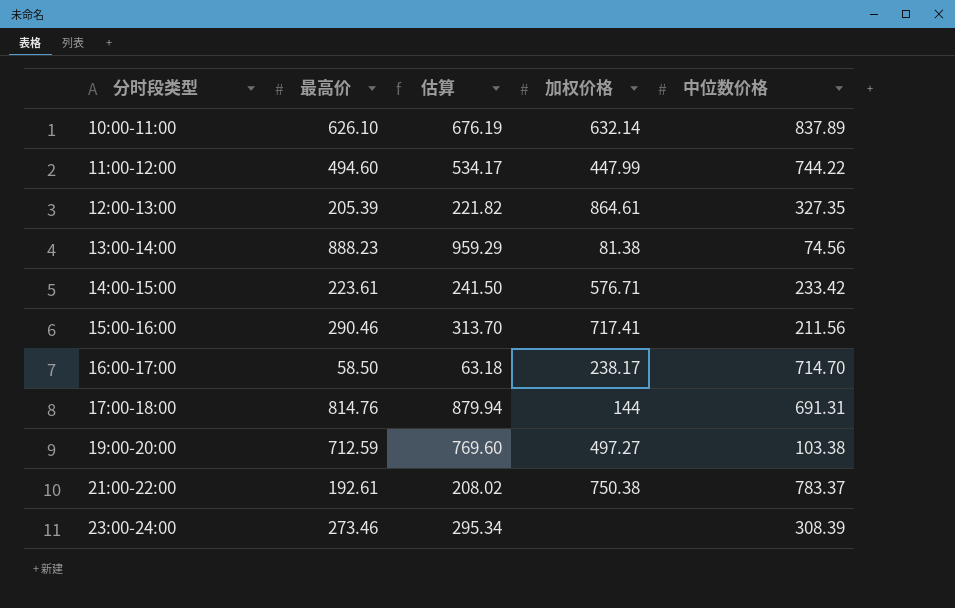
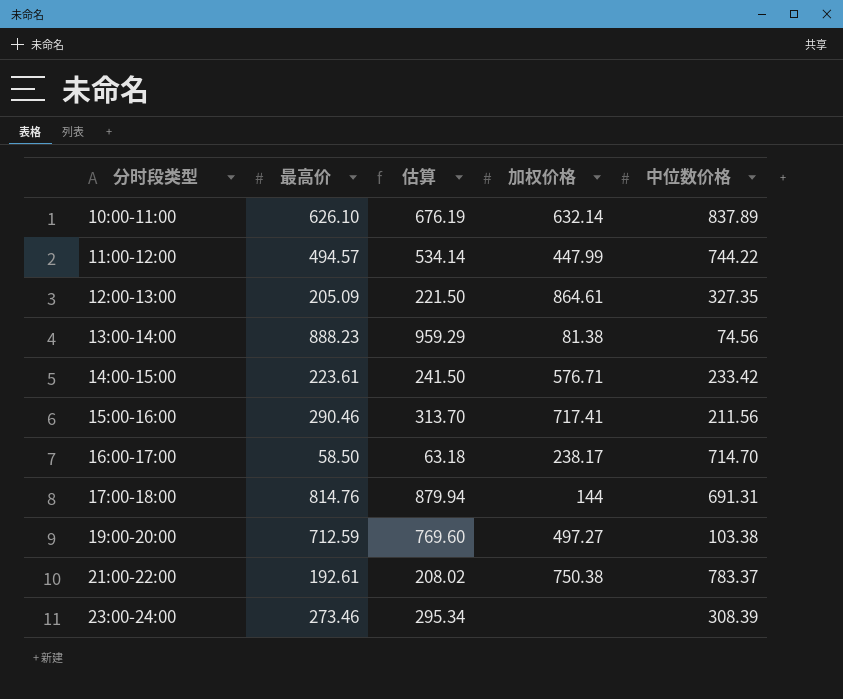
11:00-12:00 | 最高价: 494.60 -> 494.57
11:00-12:00 | 估算: 534.17 -> 534.14
12:00-13:00 | 最高价: 205.39 -> 205.09
12:00-13:00 | 估算: 221.82 -> 221.50

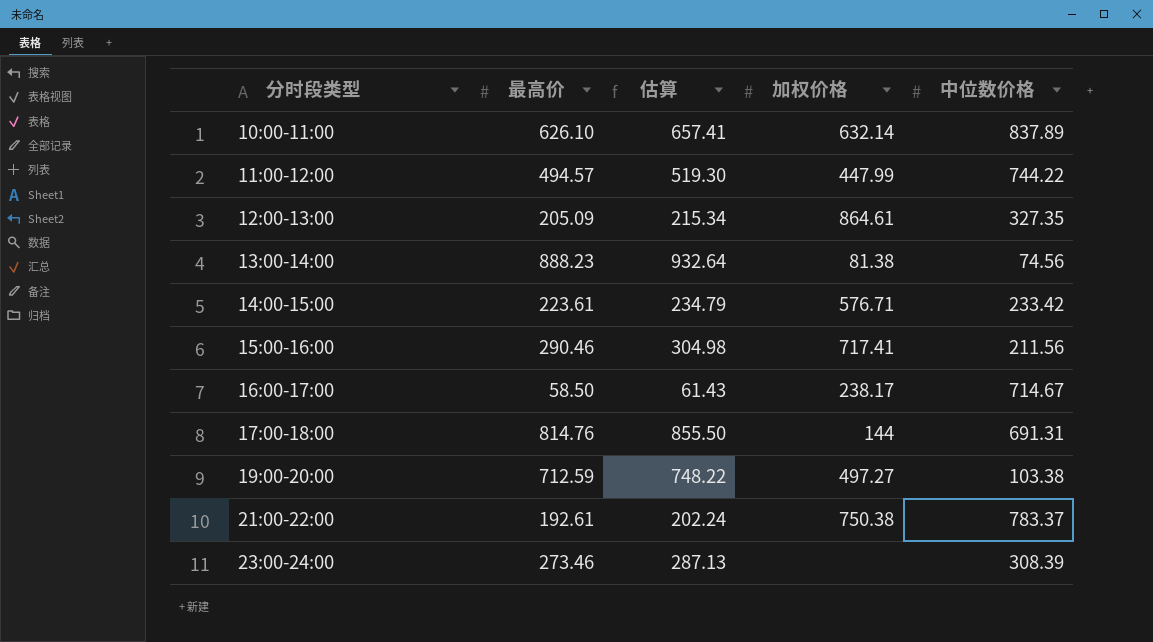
column 估算 | formula: [最高价] * 1.08 -> [最高价] * 1.05
16:00-17:00 | 中位数价格: 714.70 -> 714.67

